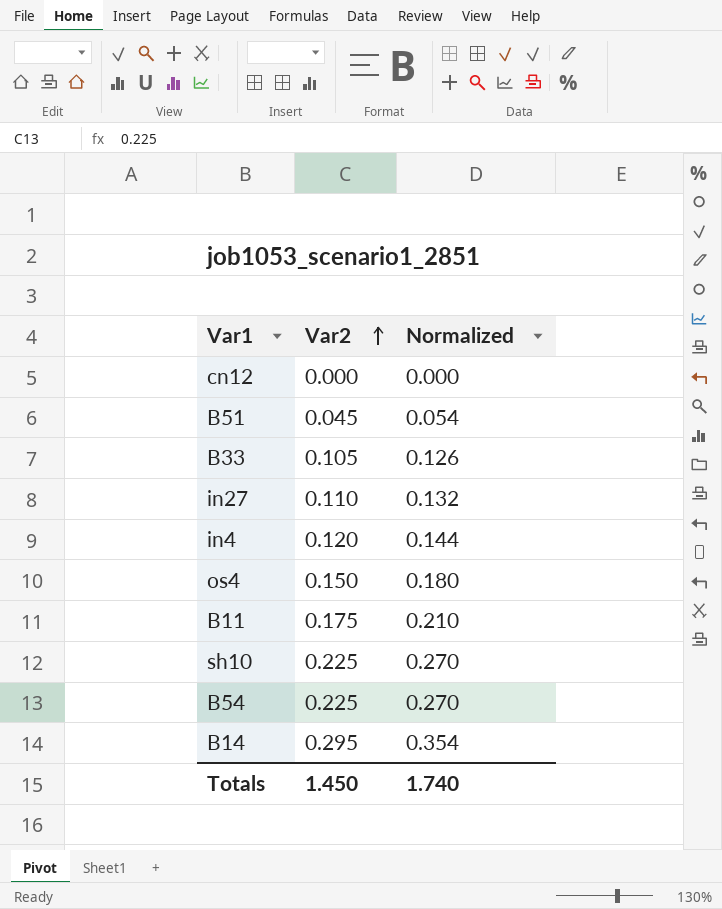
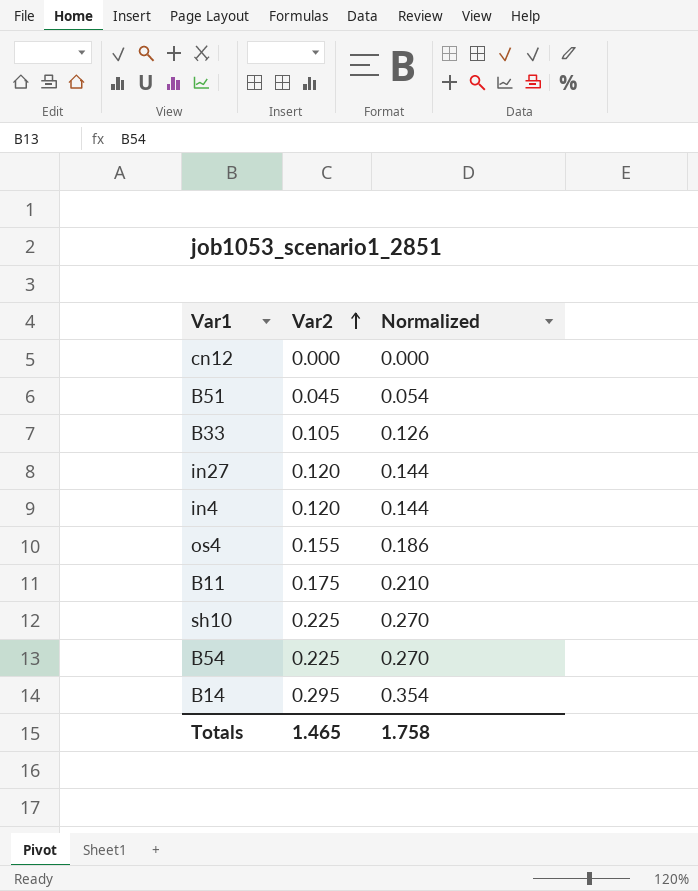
in27 | Var2: 0.110 -> 0.120
in27 | Normalized: 0.132 -> 0.144
os4 | Var2: 0.150 -> 0.155
os4 | Normalized: 0.180 -> 0.186
Totals | Var2: 1.450 -> 1.465
Totals | Normalized: 1.740 -> 1.758

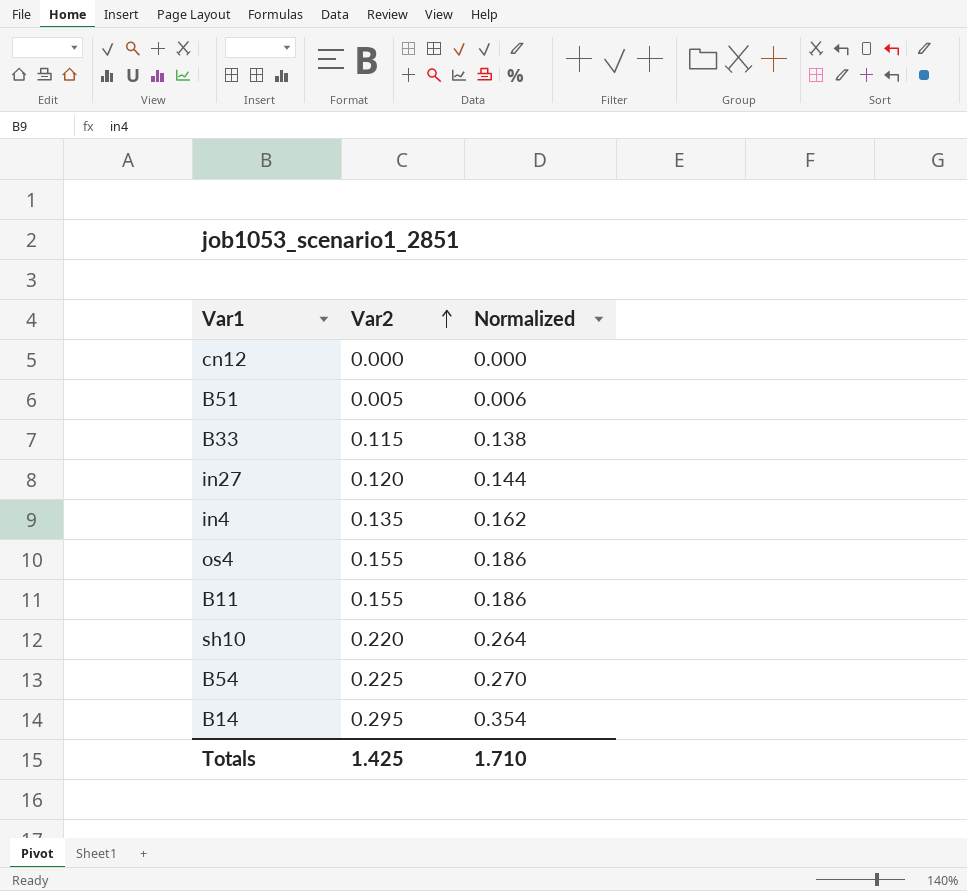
B51 | Var2: 0.045 -> 0.005
B51 | Normalized: 0.054 -> 0.006
B33 | Var2: 0.105 -> 0.115
B33 | Normalized: 0.126 -> 0.138
in4 | Var2: 0.120 -> 0.135
in4 | Normalized: 0.144 -> 0.162
B11 | Var2: 0.175 -> 0.155
B11 | Normalized: 0.210 -> 0.186
sh10 | Var2: 0.225 -> 0.220
sh10 | Normalized: 0.270 -> 0.264
Totals | Var2: 1.465 -> 1.425
Totals | Normalized: 1.758 -> 1.710

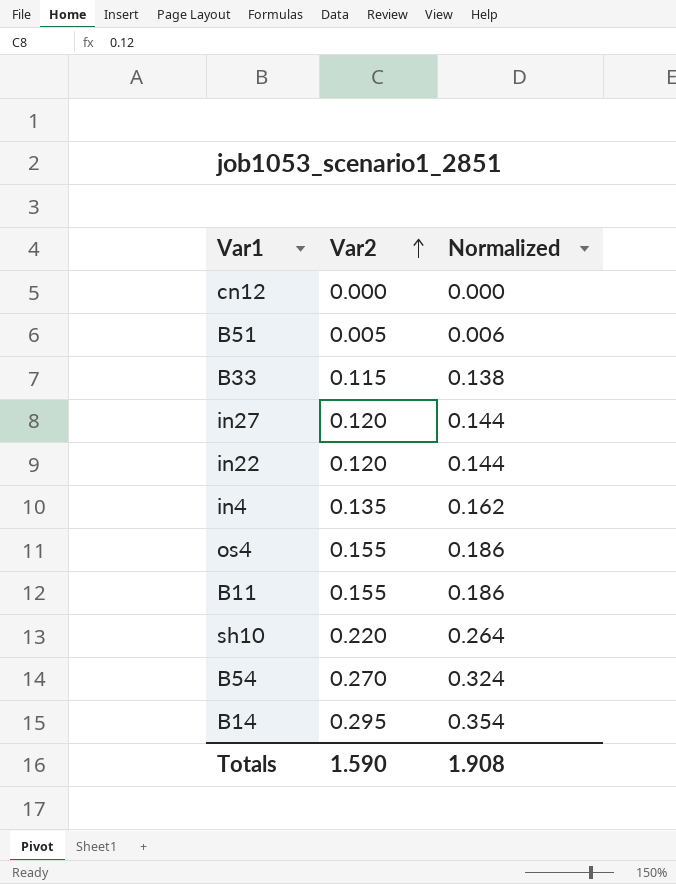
row in22: none -> 0.120 | 0.144
B54 | Var2: 0.225 -> 0.270
B54 | Normalized: 0.270 -> 0.324
Totals | Var2: 1.425 -> 1.590
Totals | Normalized: 1.710 -> 1.908

